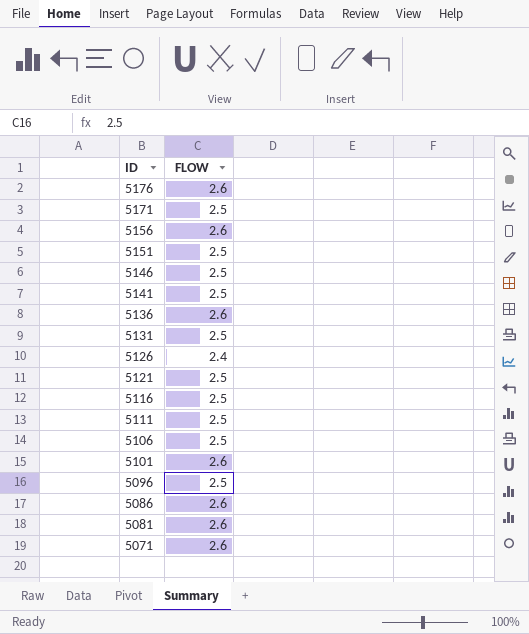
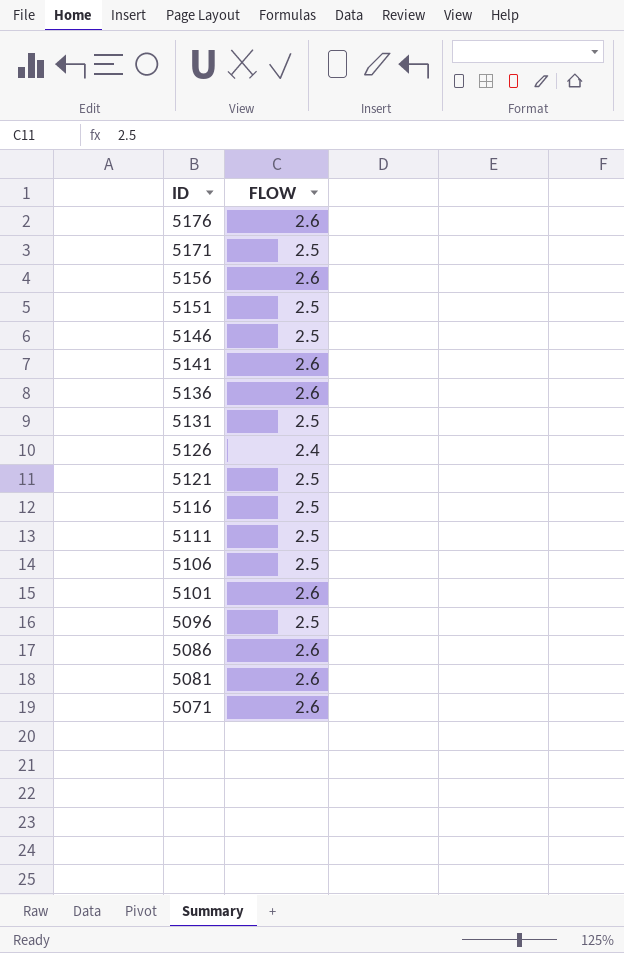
5141 | FLOW: 2.5 -> 2.6

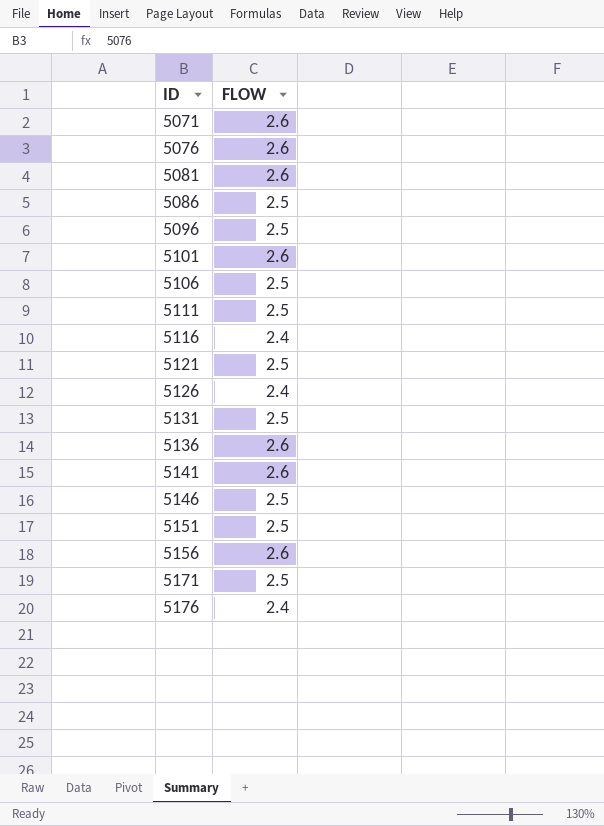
row order: ID descending -> ID ascending
row 5076: none -> 2.6
5086 | FLOW: 2.6 -> 2.5
5116 | FLOW: 2.5 -> 2.4
5176 | FLOW: 2.6 -> 2.4

